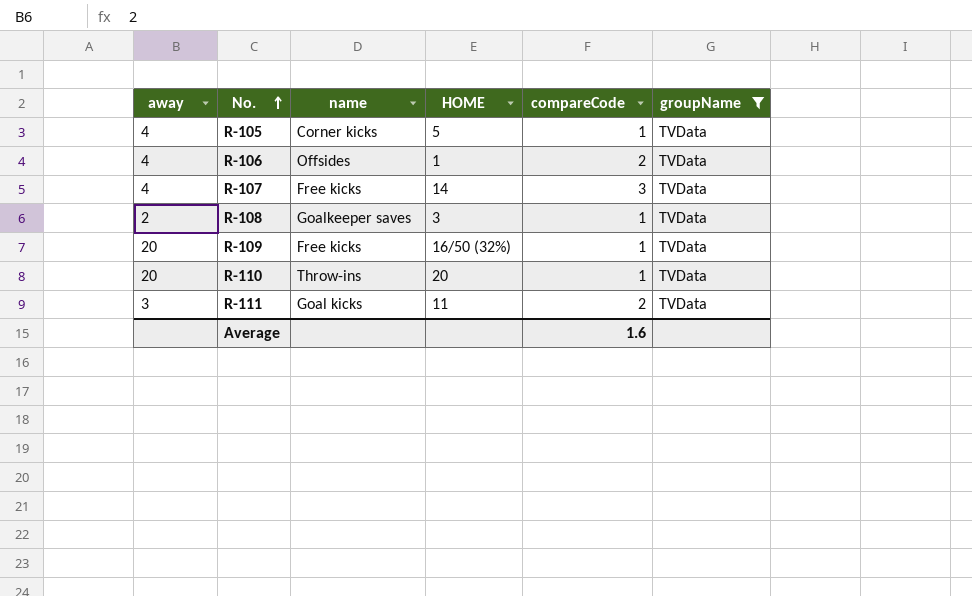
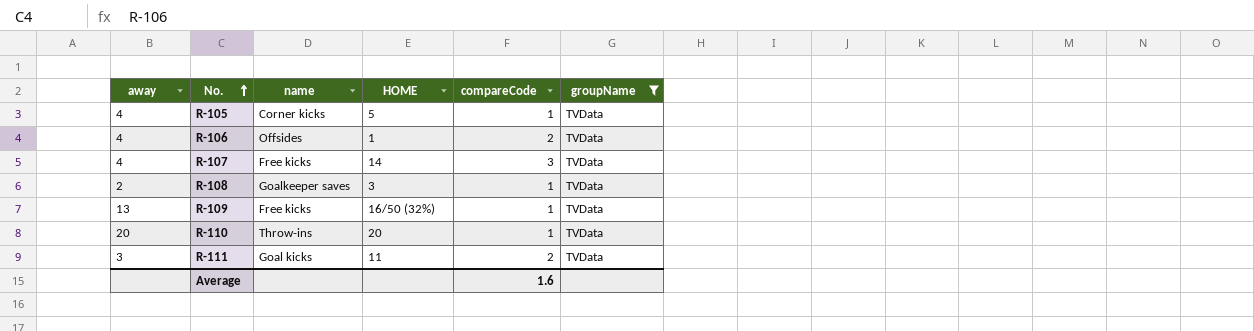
R-109 | away: 20 -> 13

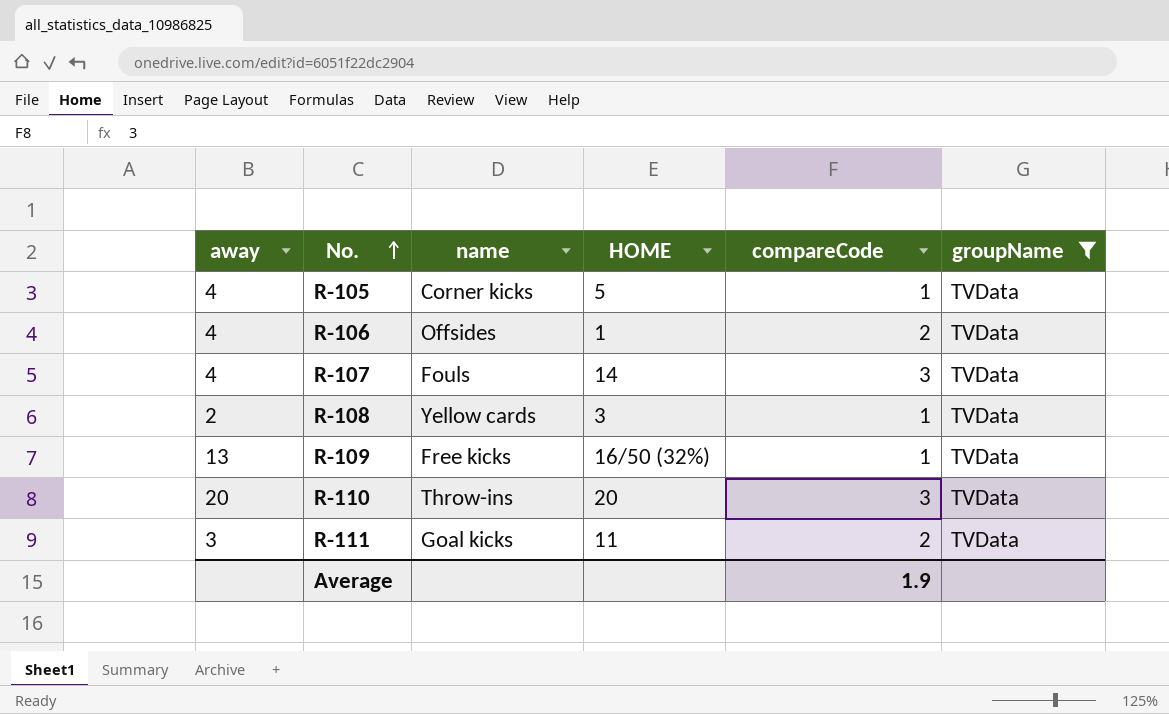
R-107 | name: Free kicks -> Fouls
R-108 | name: Goalkeeper saves -> Yellow cards
R-110 | compareCode: 1 -> 3
Average | compareCode: 1.6 -> 1.9

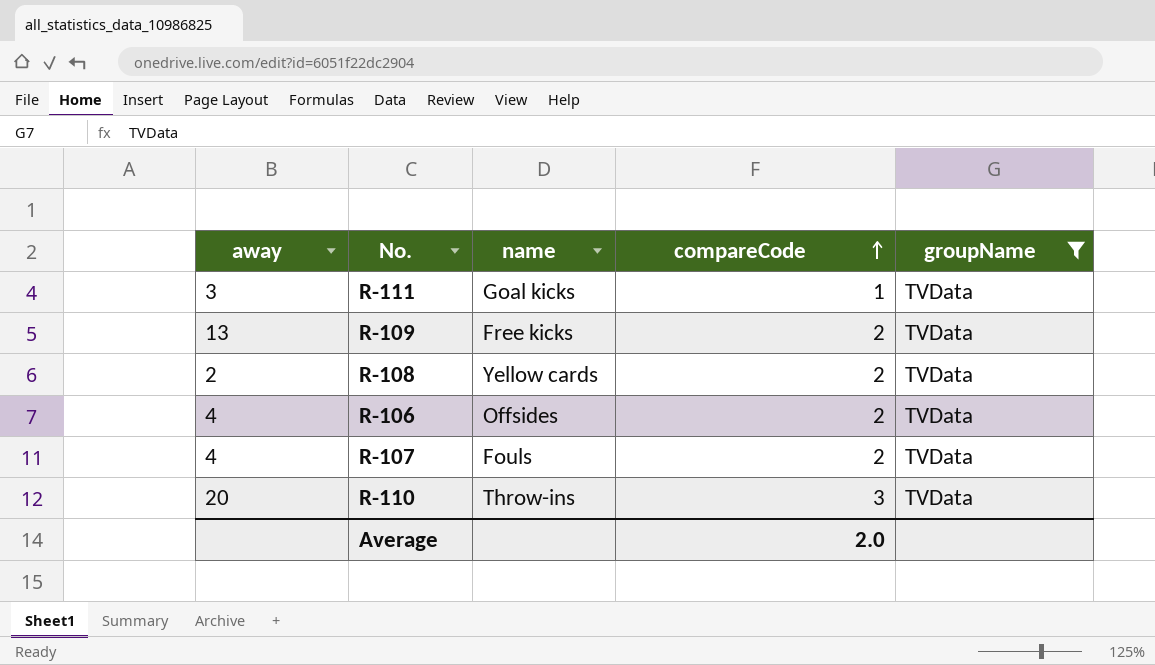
row order: No. ascending -> compareCode ascending
column HOME | position: 4 -> none
row R-105: 4 | Corner kicks | 5 | 1 | TVData -> none
R-111 | compareCode: 2 -> 1
R-109 | compareCode: 1 -> 2
R-108 | compareCode: 1 -> 2
R-107 | compareCode: 3 -> 2
Average | compareCode: 1.9 -> 2.0

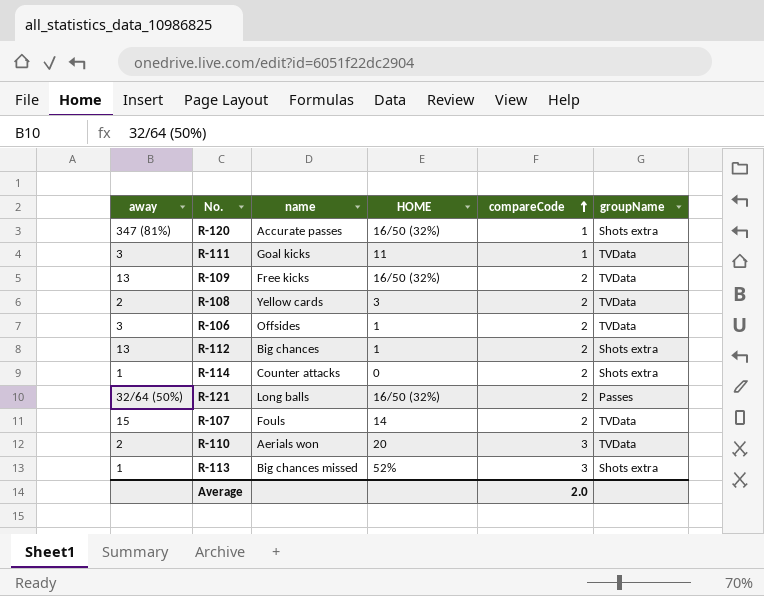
filter: groupName = TVData -> none
column HOME | position: none -> 4
R-106 | away: 4 -> 3
R-107 | away: 4 -> 15
R-110 | away: 20 -> 2
R-110 | name: Throw-ins -> Aerials won

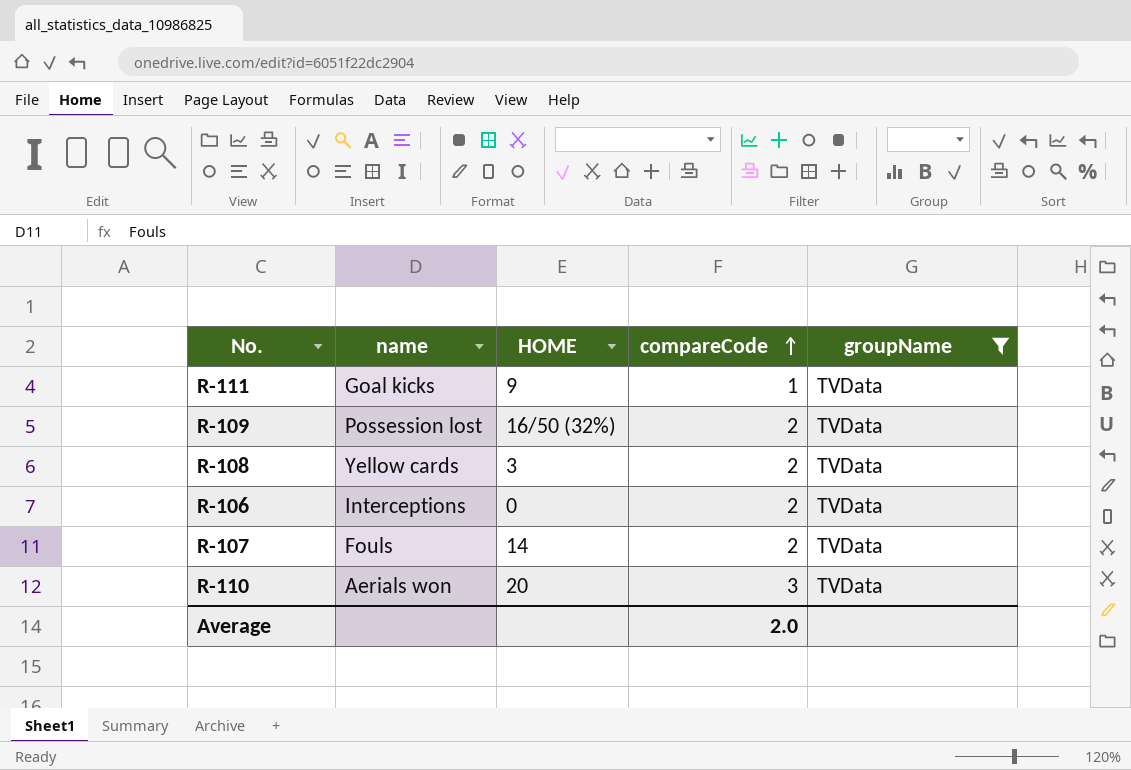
filter: none -> groupName = TVData
column away | position: 1 -> none
R-111 | HOME: 11 -> 9
R-109 | name: Free kicks -> Possession lost
R-106 | name: Offsides -> Interceptions
R-106 | HOME: 1 -> 0

